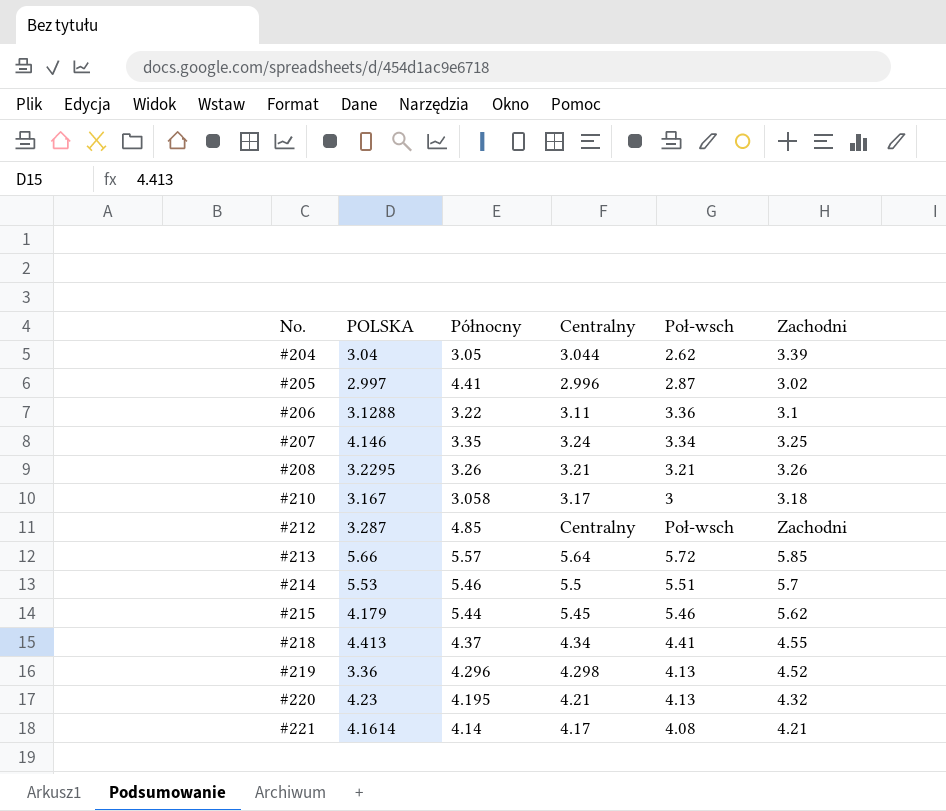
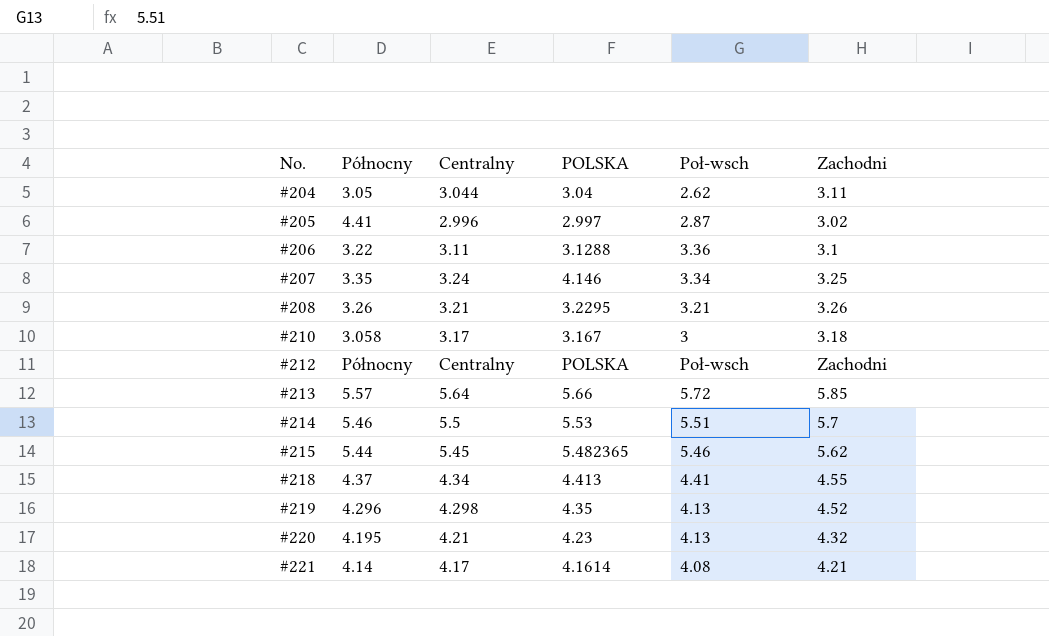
column POLSKA | position: 2 -> 4
#204 | Zachodni: 3.39 -> 3.11
#212 | Północny: 4.85 -> Północny
#212 | POLSKA: 3.287 -> POLSKA
#215 | POLSKA: 4.179 -> 5.482365
#219 | POLSKA: 3.36 -> 4.35

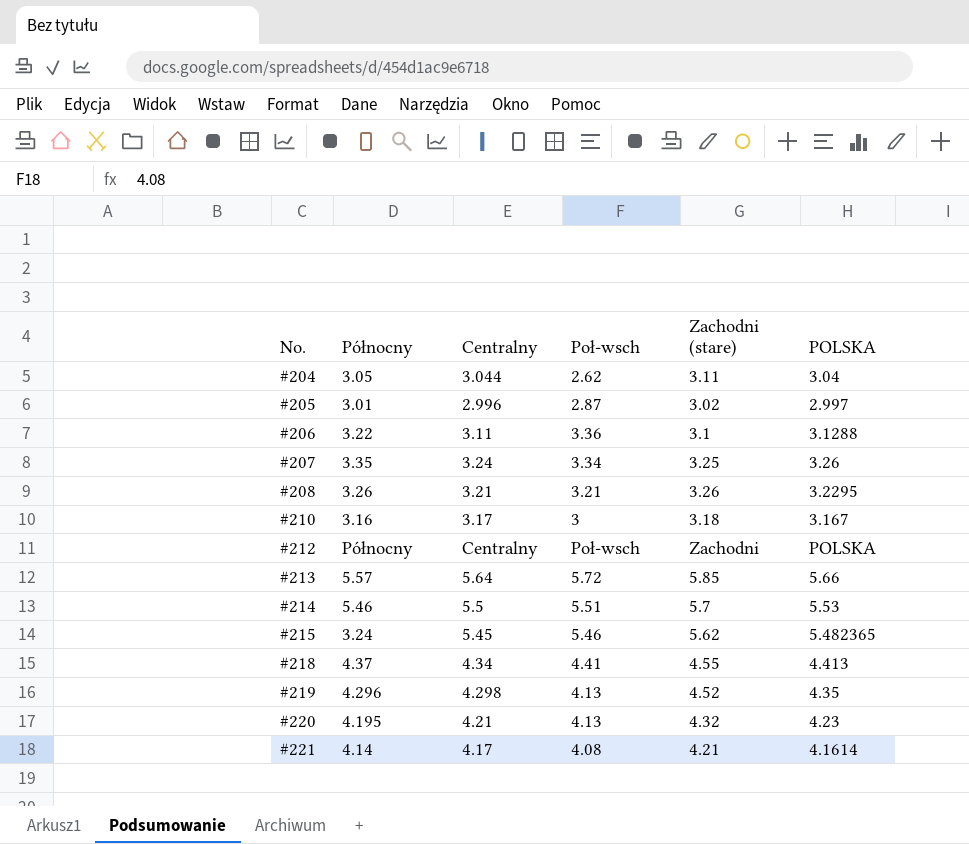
column name: Zachodni -> Zachodni (stare)
column POLSKA | position: 4 -> 6
#205 | Północny: 4.41 -> 3.01
#207 | POLSKA: 4.146 -> 3.26
#210 | Północny: 3.058 -> 3.16
#215 | Północny: 5.44 -> 3.24

